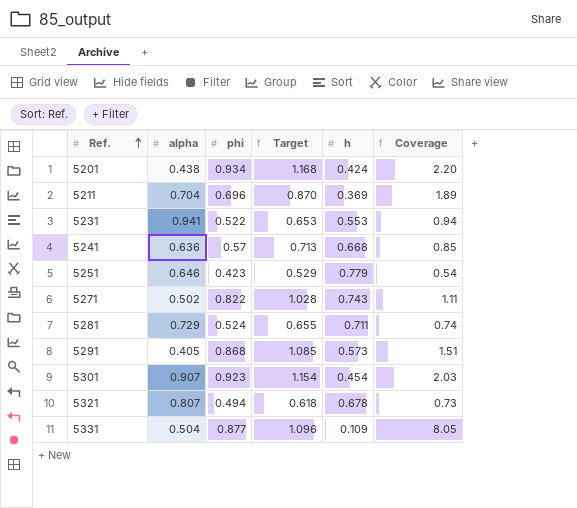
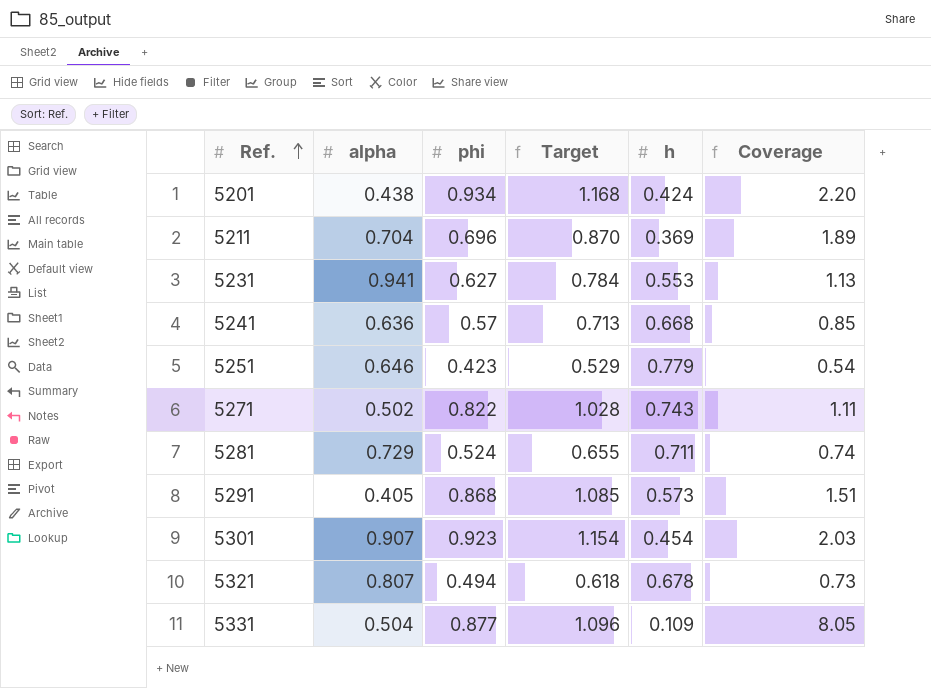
5231 | phi: 0.522 -> 0.627
5231 | Target: 0.653 -> 0.784
5231 | Coverage: 0.94 -> 1.13

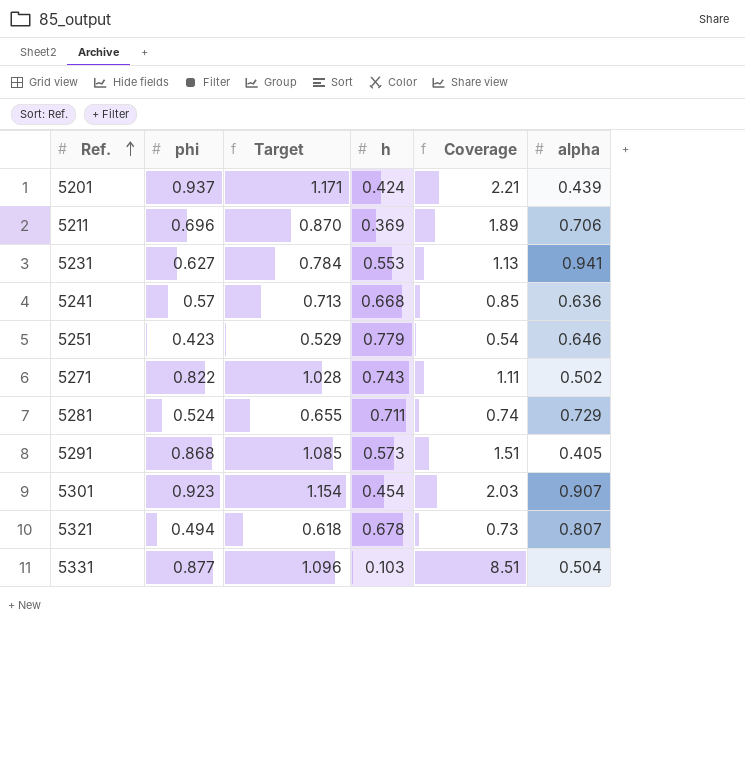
column alpha | position: 2 -> 6
5201 | phi: 0.934 -> 0.937
5201 | Target: 1.168 -> 1.171
5201 | Coverage: 2.20 -> 2.21
5201 | alpha: 0.438 -> 0.439
5211 | alpha: 0.704 -> 0.706
5331 | h: 0.109 -> 0.103
5331 | Coverage: 8.05 -> 8.51

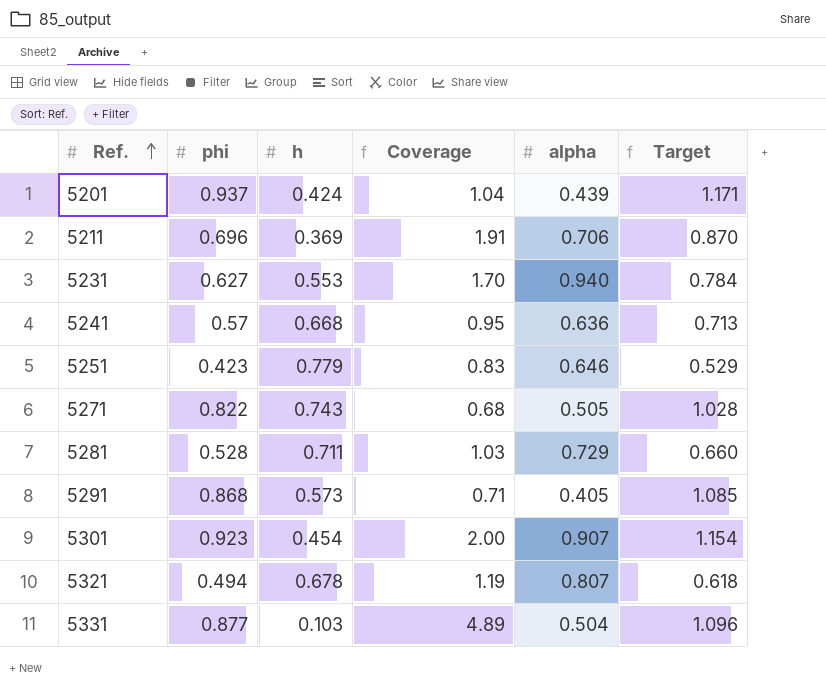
column Coverage | formula: [phi] / [h] -> [alpha] / [h]
column Target | position: 3 -> 6
5231 | alpha: 0.941 -> 0.940
5271 | alpha: 0.502 -> 0.505
5281 | phi: 0.524 -> 0.528
5281 | Target: 0.655 -> 0.660

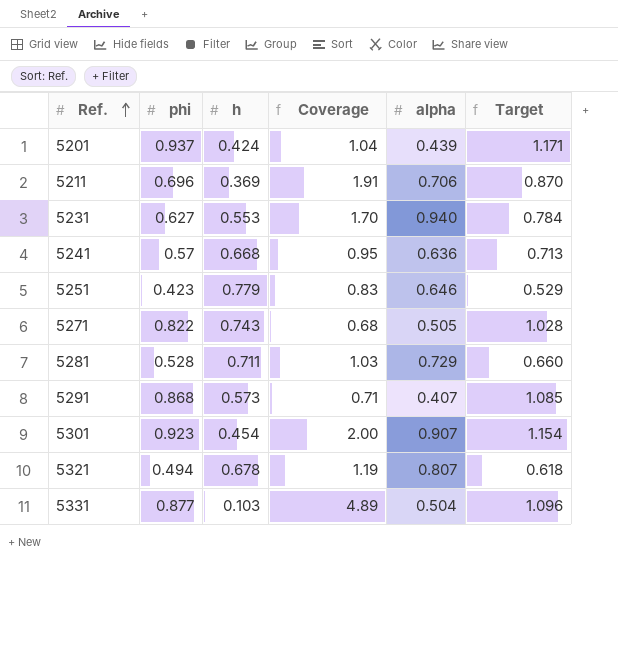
5291 | alpha: 0.405 -> 0.407

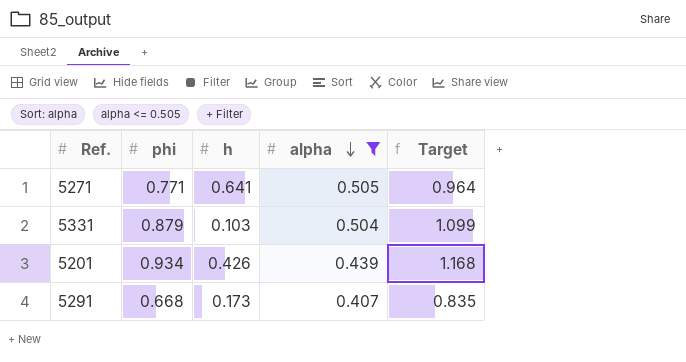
filter: none -> alpha <= 0.505
row order: Ref. ascending -> alpha descending
column Coverage | formula: [alpha] / [h] -> none
5271 | phi: 0.822 -> 0.771
5271 | h: 0.743 -> 0.641
5271 | Target: 1.028 -> 0.964
5331 | phi: 0.877 -> 0.879
5331 | Target: 1.096 -> 1.099
5201 | phi: 0.937 -> 0.934
5201 | h: 0.424 -> 0.426
5201 | Target: 1.171 -> 1.168
5291 | phi: 0.868 -> 0.668
5291 | h: 0.573 -> 0.173
5291 | Target: 1.085 -> 0.835

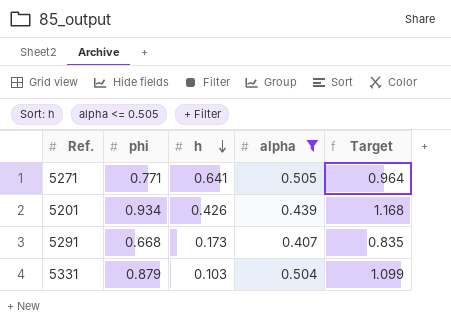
row order: alpha descending -> h descending

